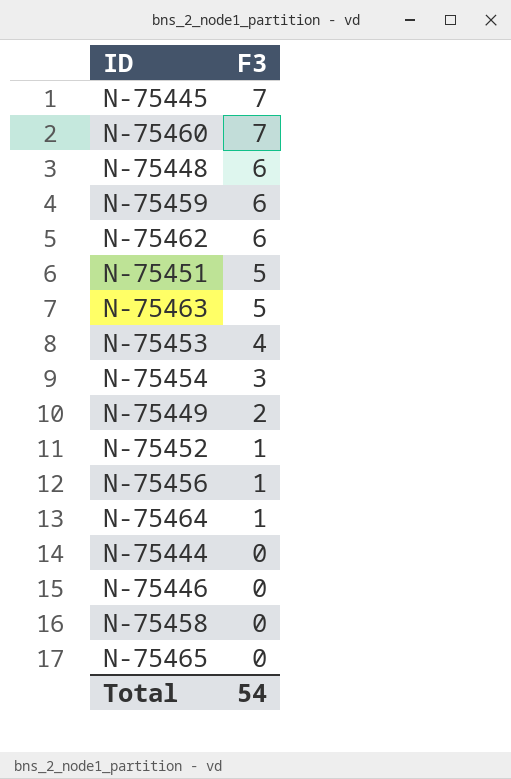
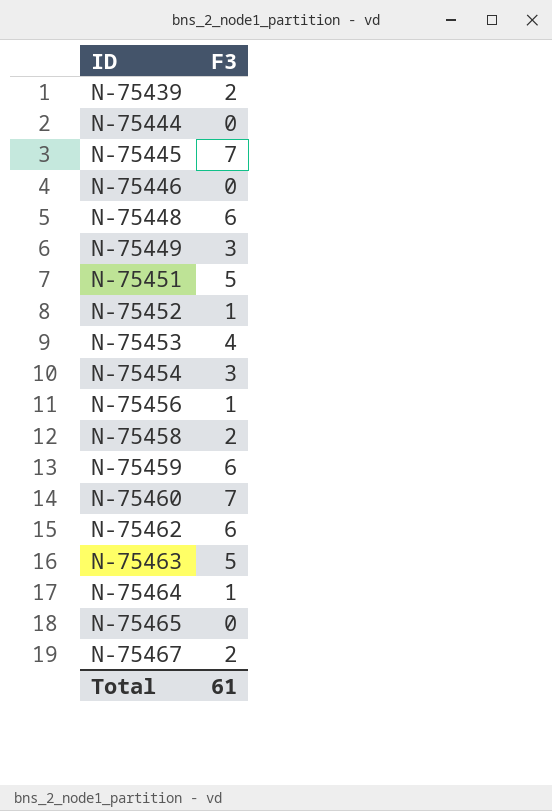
row order: F3 descending -> ID ascending
row N-75439: none -> 2
N-75449 | F3: 2 -> 3
N-75458 | F3: 0 -> 2
row N-75467: none -> 2
Total | F3: 54 -> 61

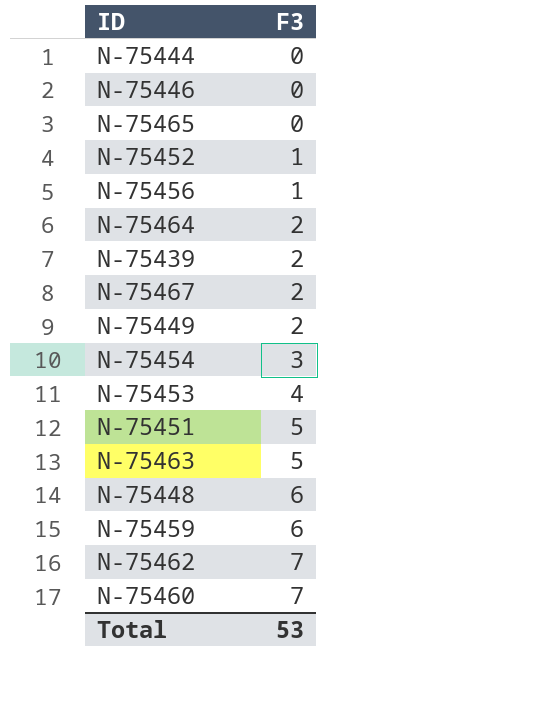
row order: ID ascending -> F3 ascending
row N-75445: 7 -> none
row N-75458: 2 -> none
N-75464 | F3: 1 -> 2
N-75449 | F3: 3 -> 2
N-75462 | F3: 6 -> 7
Total | F3: 61 -> 53

